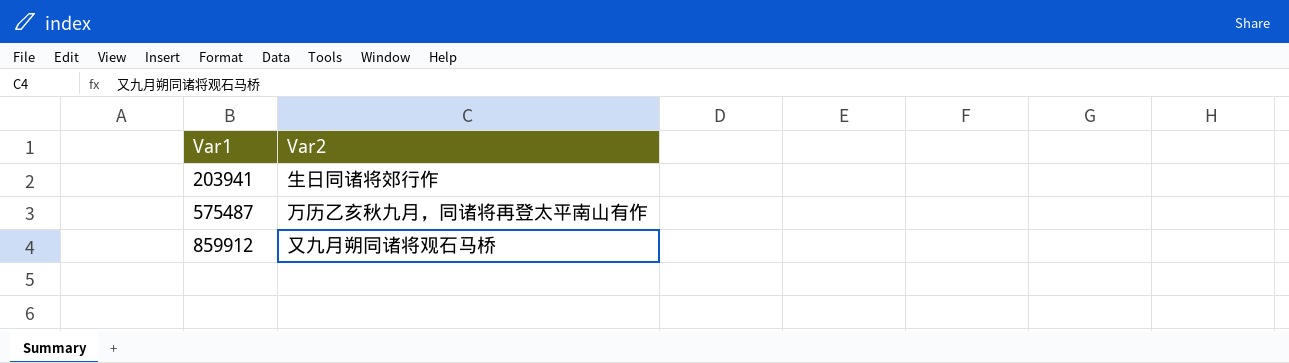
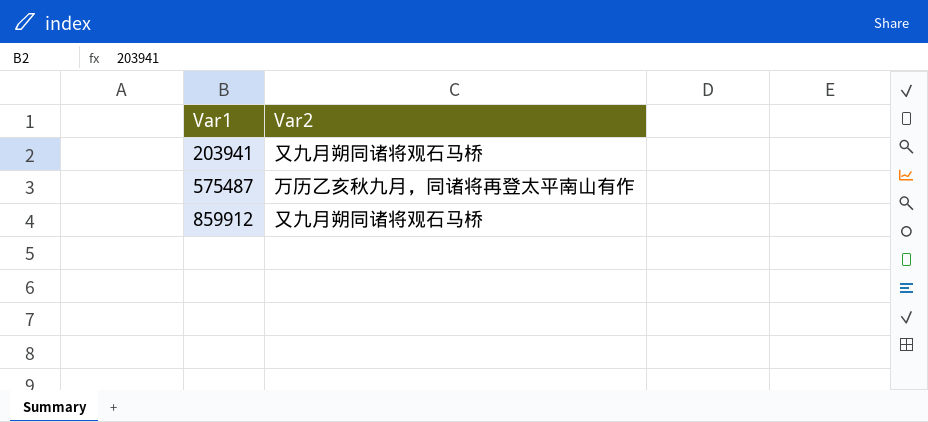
203941 | Var2: 生日同诸将郊行作 -> 又九月朔同诸将观石马桥

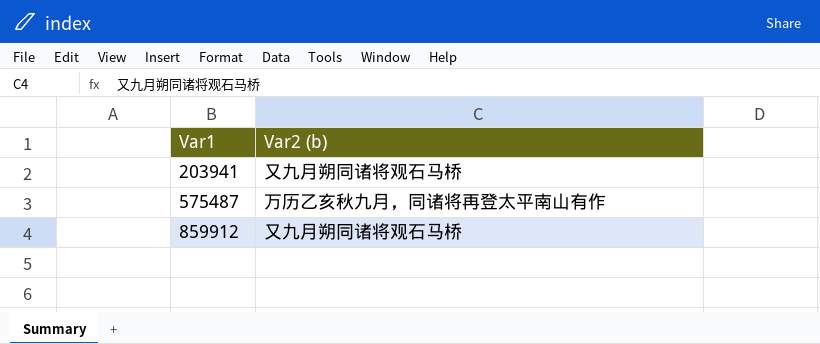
column name: Var2 -> Var2 (b)

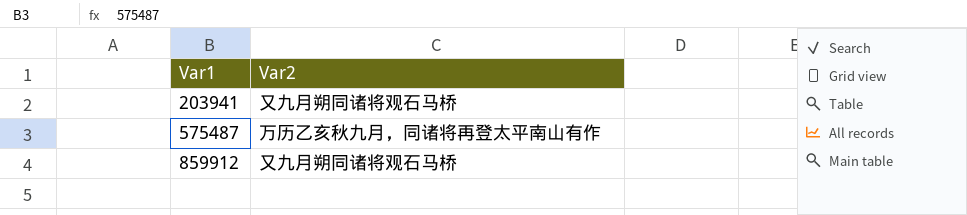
column name: Var2 (b) -> Var2

